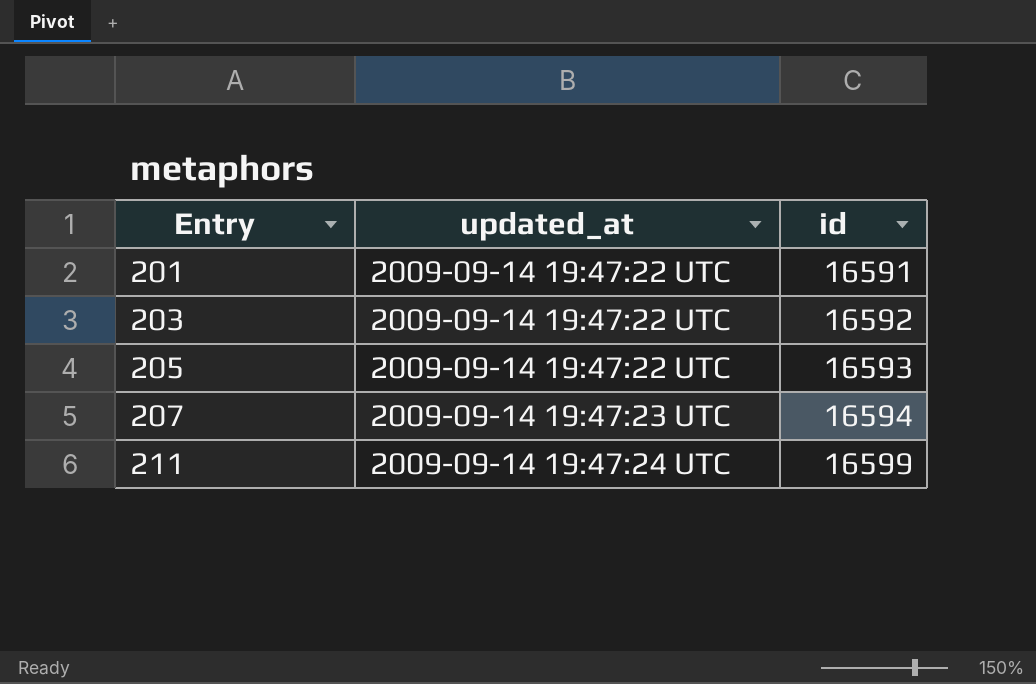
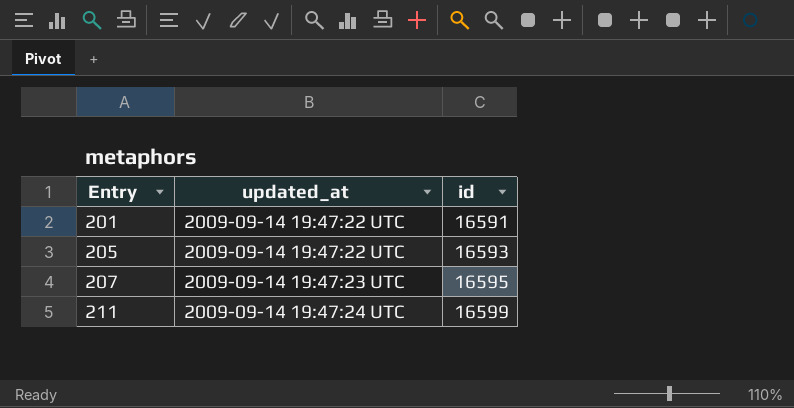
row 203: 2009-09-14 19:47:22 UTC | 16592 -> none
207 | id: 16594 -> 16595

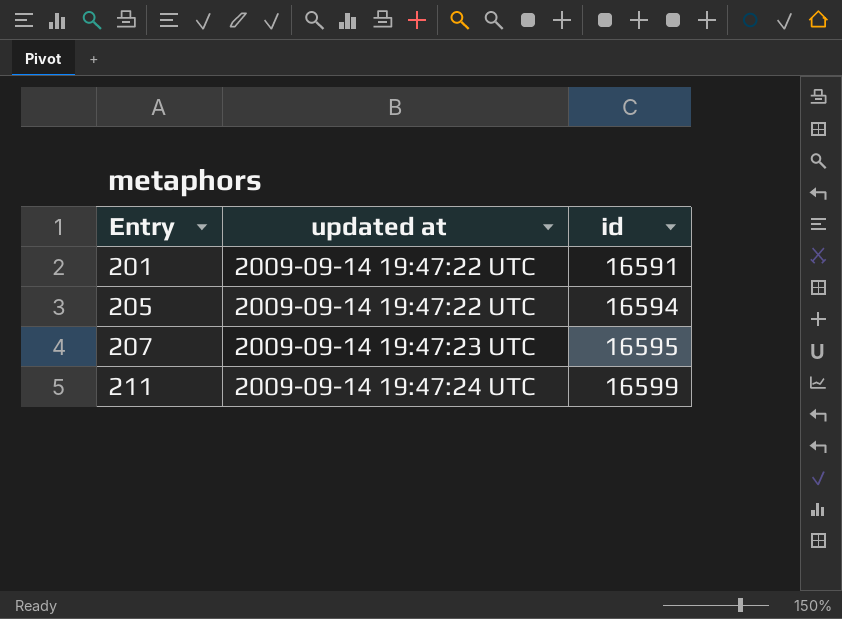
column name: updated_at -> updated at
205 | id: 16593 -> 16594

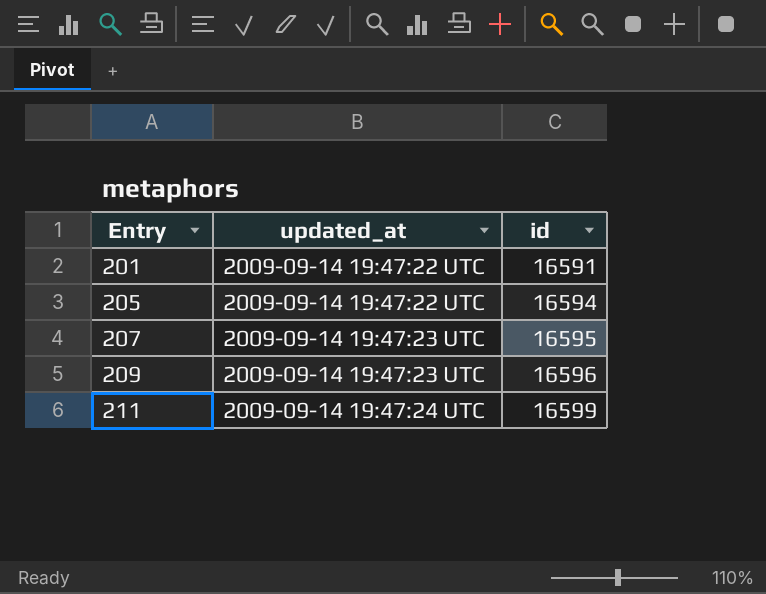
column name: updated at -> updated_at
row 209: none -> 2009-09-14 19:47:23 UTC | 16596

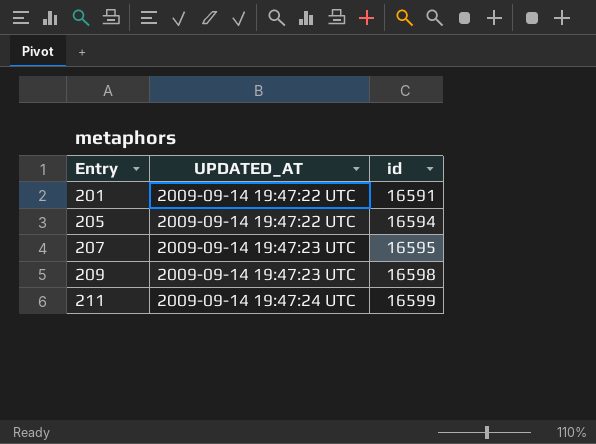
column name: updated_at -> UPDATED_AT
209 | id: 16596 -> 16598

